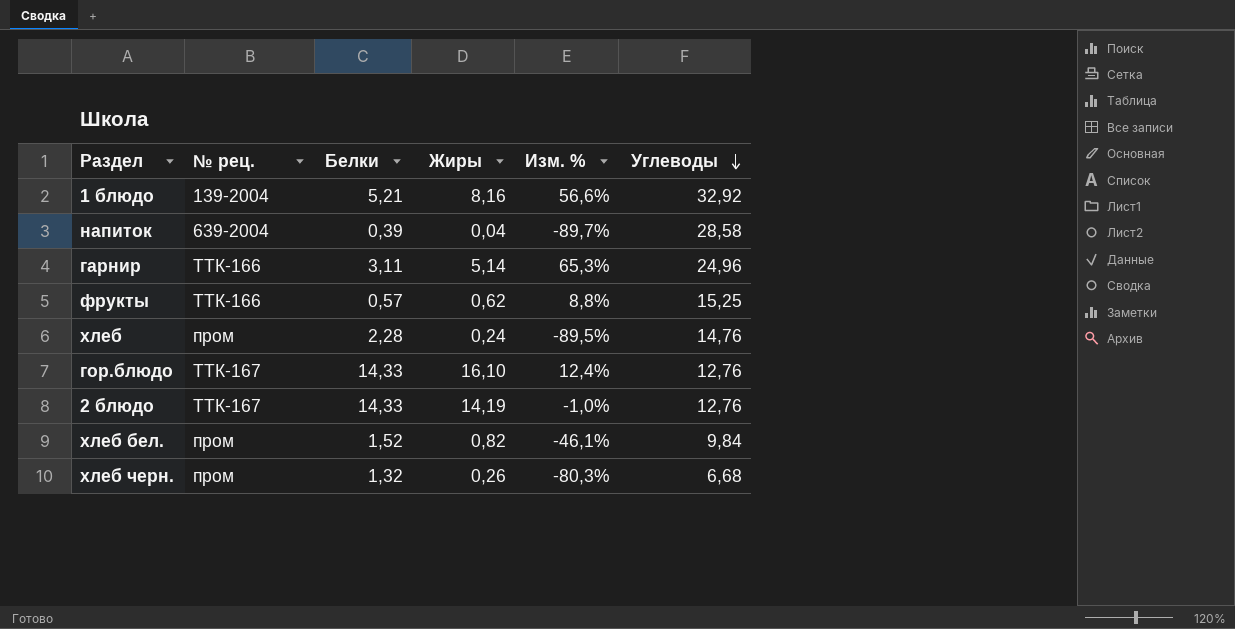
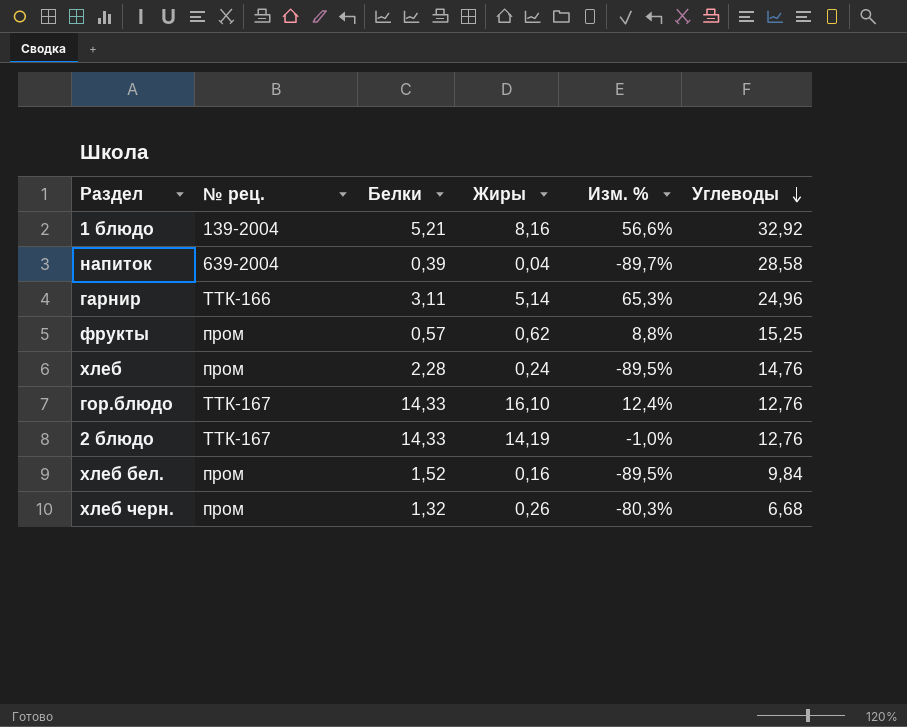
фрукты | № рец.: ТТК-166 -> пром
хлеб бел. | Жиры: 0,82 -> 0,16
хлеб бел. | Изм. %: -46,1% -> -89,5%

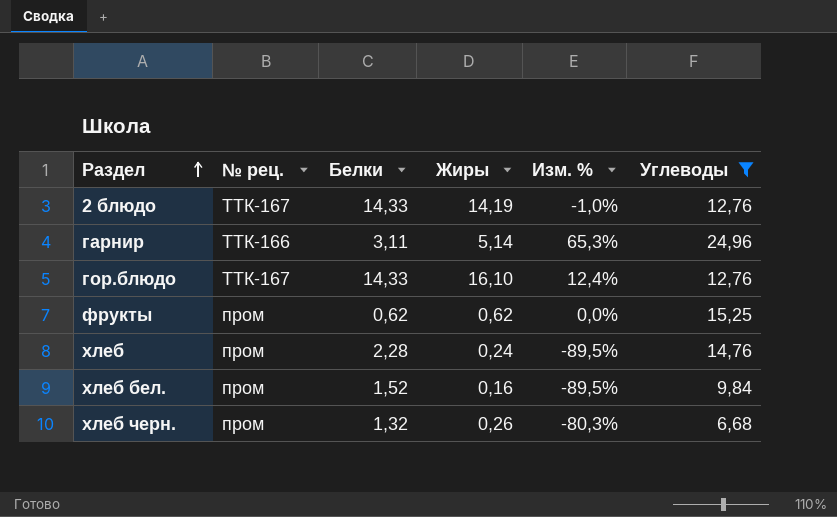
filter: none -> Углеводы <= 24,96
row order: Углеводы descending -> Раздел ascending
фрукты | Белки: 0,57 -> 0,62
фрукты | Изм. %: 8,8% -> 0,0%

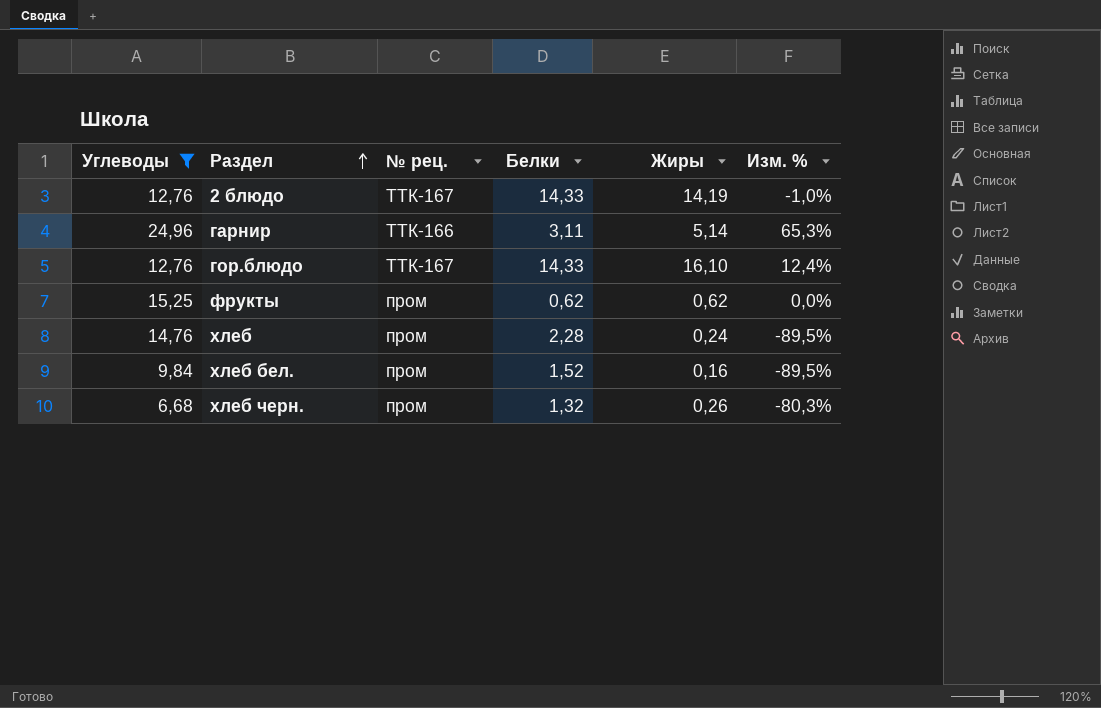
column Углеводы | position: 6 -> 1

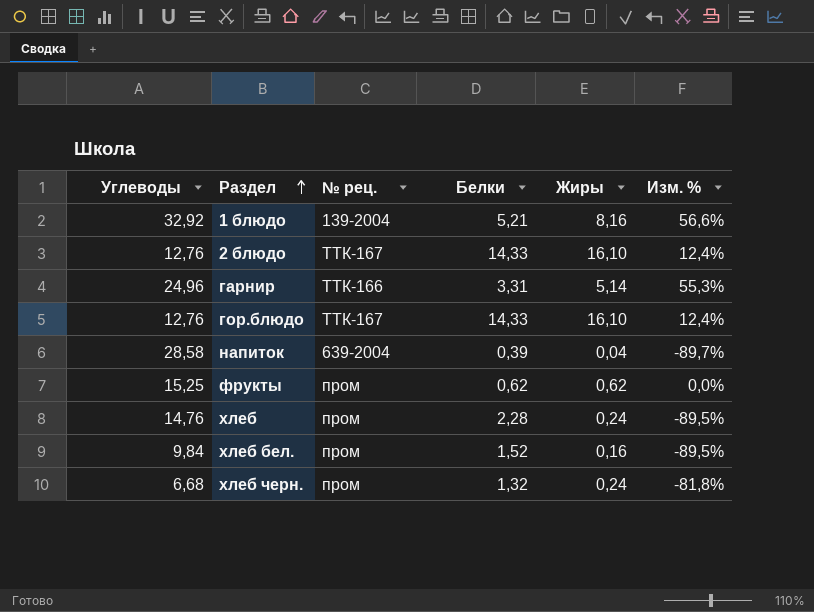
filter: Углеводы <= 24,96 -> none
2 блюдо | Жиры: 14,19 -> 16,10
2 блюдо | Изм. %: -1,0% -> 12,4%
гарнир | Белки: 3,11 -> 3,31
гарнир | Изм. %: 65,3% -> 55,3%
хлеб черн. | Жиры: 0,26 -> 0,24
хлеб черн. | Изм. %: -80,3% -> -81,8%

